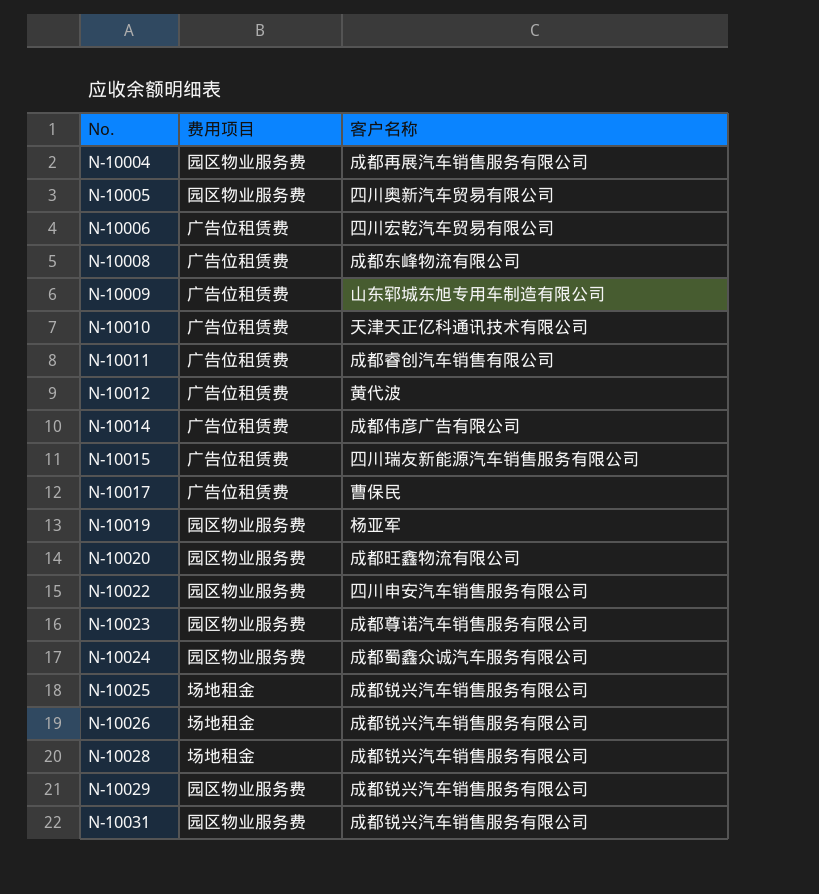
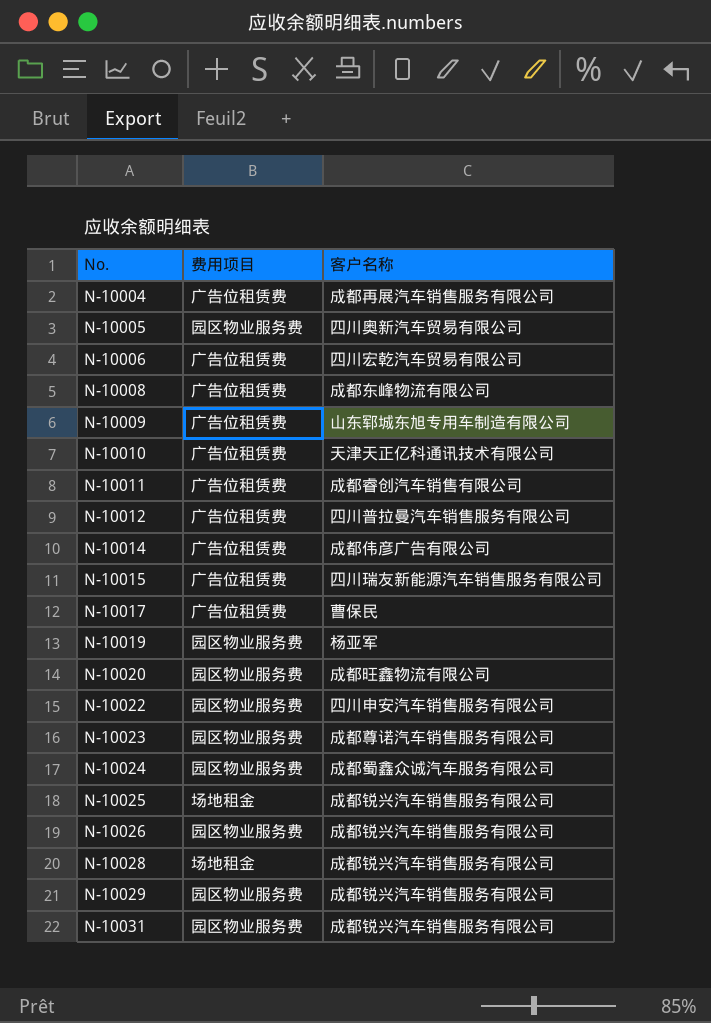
N-10004 | 费用项目: 园区物业服务费 -> 广告位租赁费
N-10012 | 客户名称: 黄代波 -> 四川普拉曼汽车销售服务有限公司
N-10026 | 费用项目: 场地租金 -> 园区物业服务费

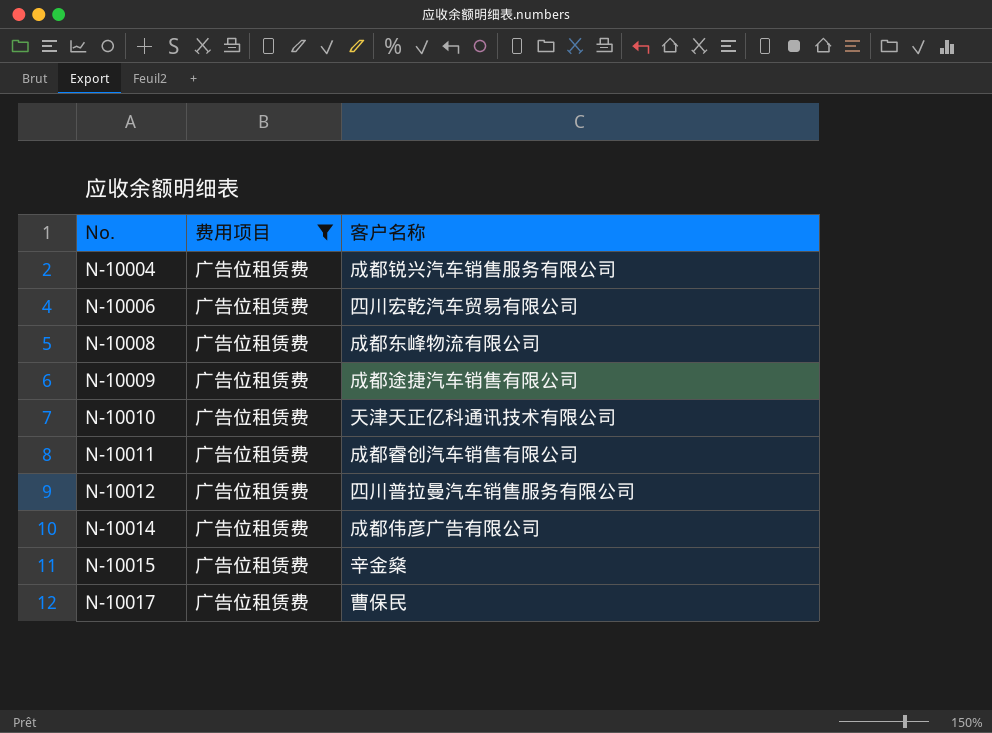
filter: none -> 费用项目 = 广告位租赁费
N-10004 | 客户名称: 成都再展汽车销售服务有限公司 -> 成都锐兴汽车销售服务有限公司
N-10009 | 客户名称: 山东郓城东旭专用车制造有限公司 -> 成都途捷汽车销售有限公司
N-10015 | 客户名称: 四川瑞友新能源汽车销售服务有限公司 -> 辛金燊

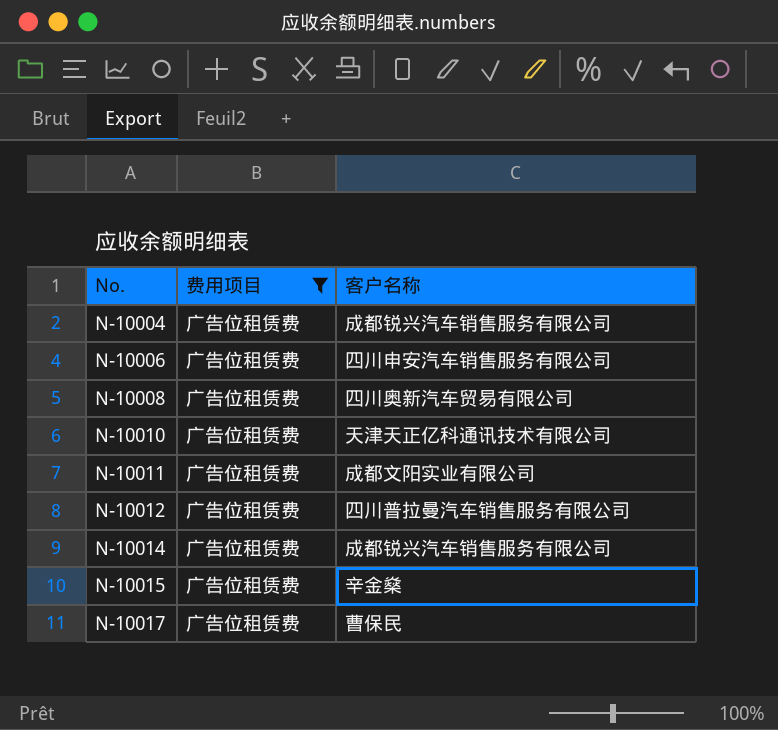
row N-10009: 广告位租赁费 | 成都途捷汽车销售有限公司 -> none
N-10006 | 客户名称: 四川宏乾汽车贸易有限公司 -> 四川申安汽车销售服务有限公司
N-10008 | 客户名称: 成都东峰物流有限公司 -> 四川奥新汽车贸易有限公司
N-10011 | 客户名称: 成都睿创汽车销售有限公司 -> 成都文阳实业有限公司
N-10014 | 客户名称: 成都伟彦广告有限公司 -> 成都锐兴汽车销售服务有限公司

